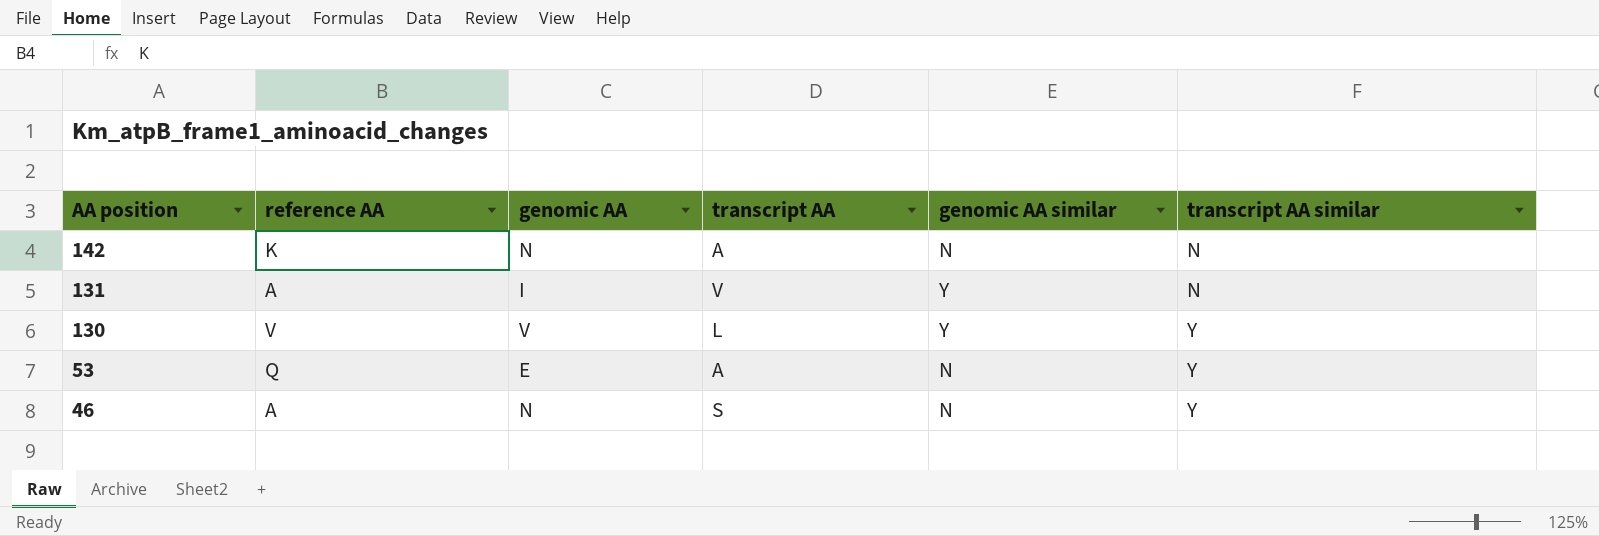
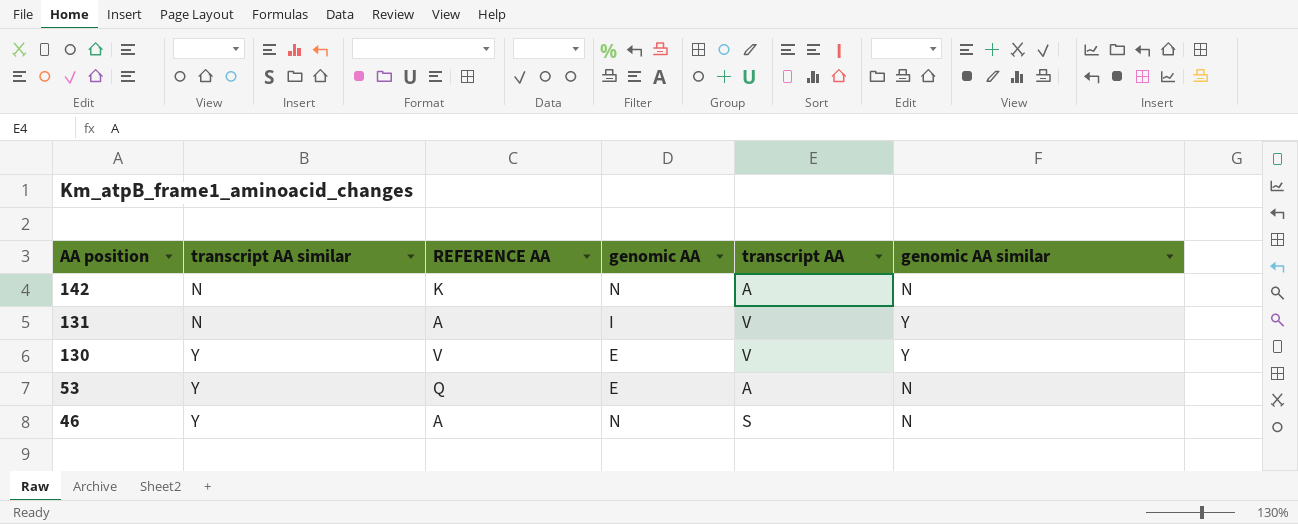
column transcript AA similar | position: 6 -> 2
column name: reference AA -> REFERENCE AA
130 | genomic AA: V -> E
130 | transcript AA: L -> V

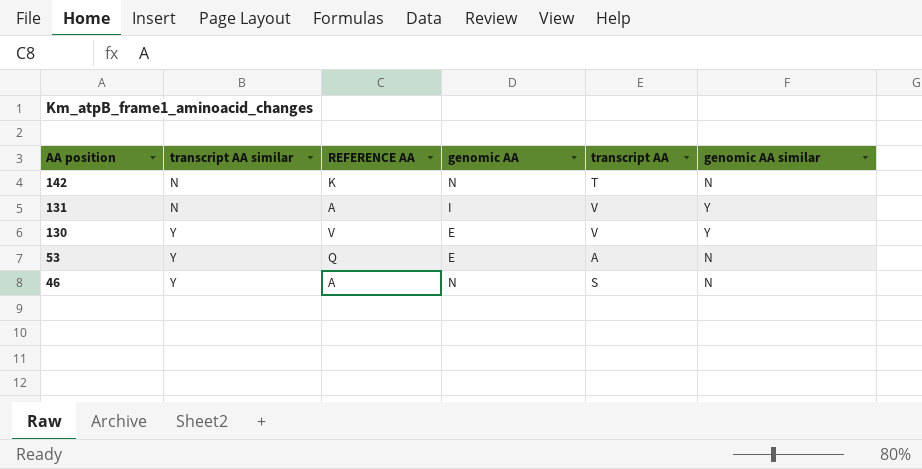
142 | transcript AA: A -> T

